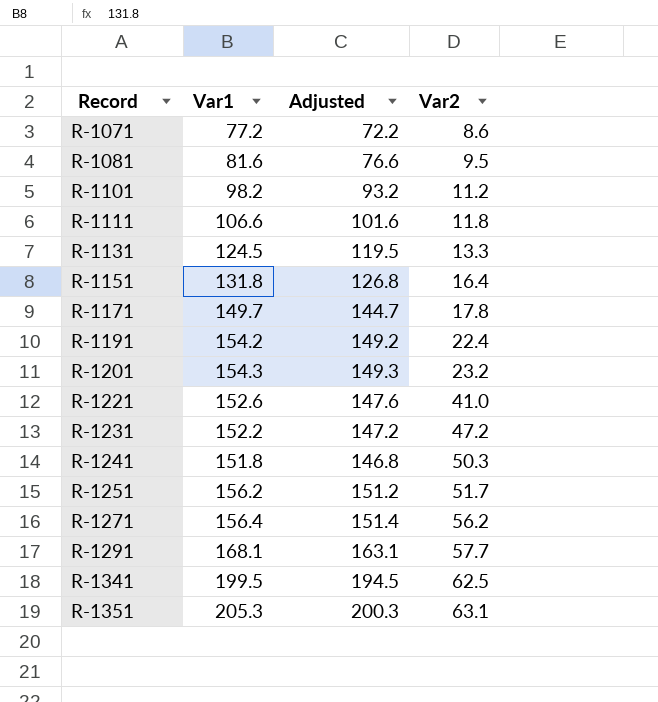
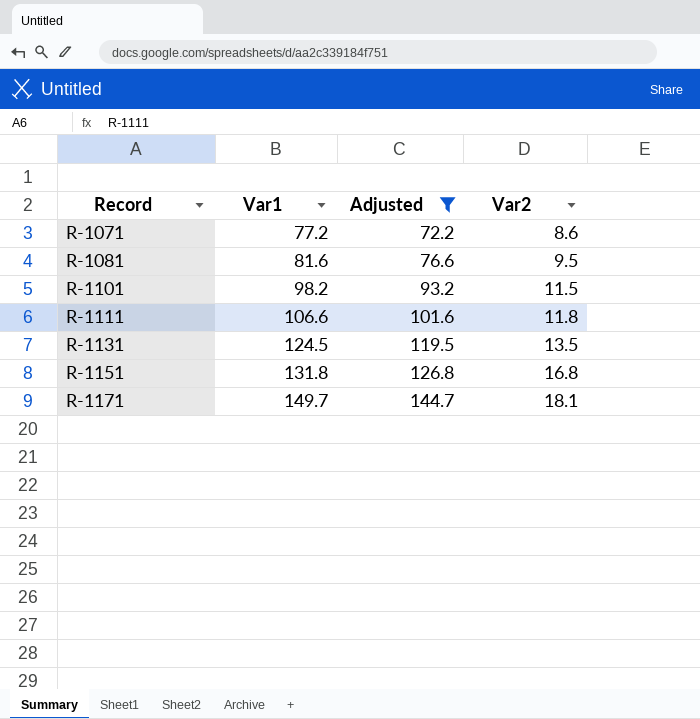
filter: none -> Adjusted <= 144.7
R-1101 | Var2: 11.2 -> 11.5
R-1131 | Var2: 13.3 -> 13.5
R-1151 | Var2: 16.4 -> 16.8
R-1171 | Var2: 17.8 -> 18.1

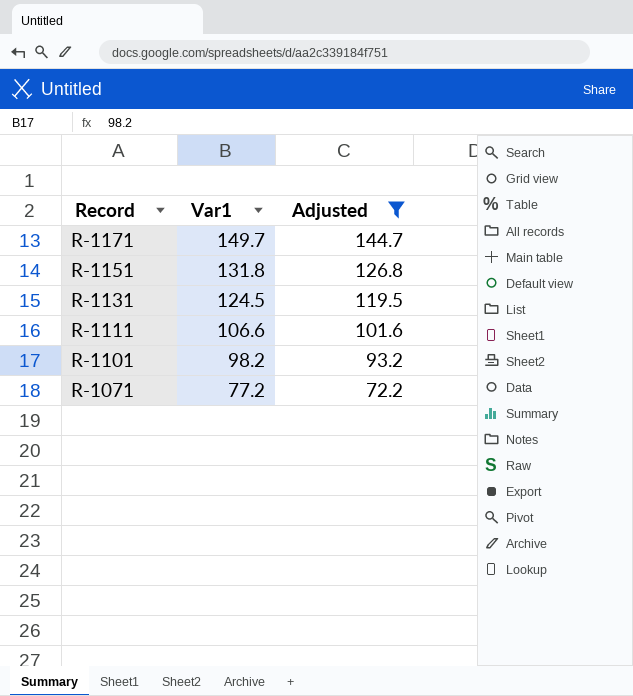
row order: Record ascending -> Record descending
column Var2 | position: 4 -> none
row R-1081: 81.6 | 76.6 | 9.5 -> none

